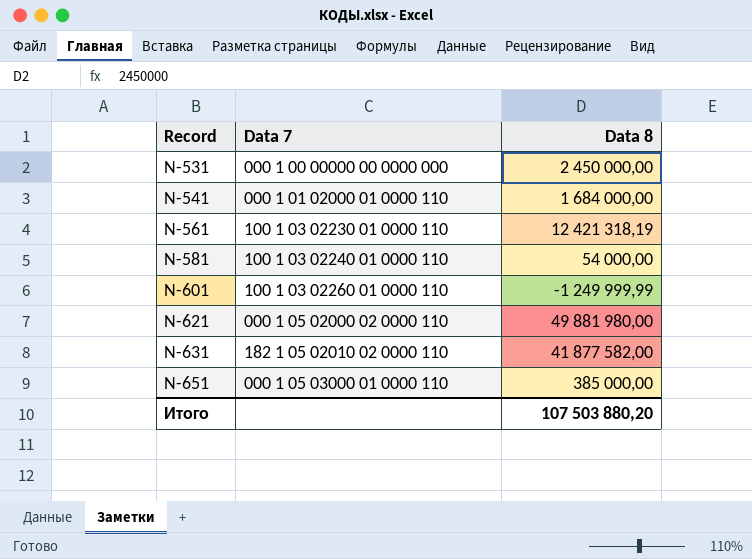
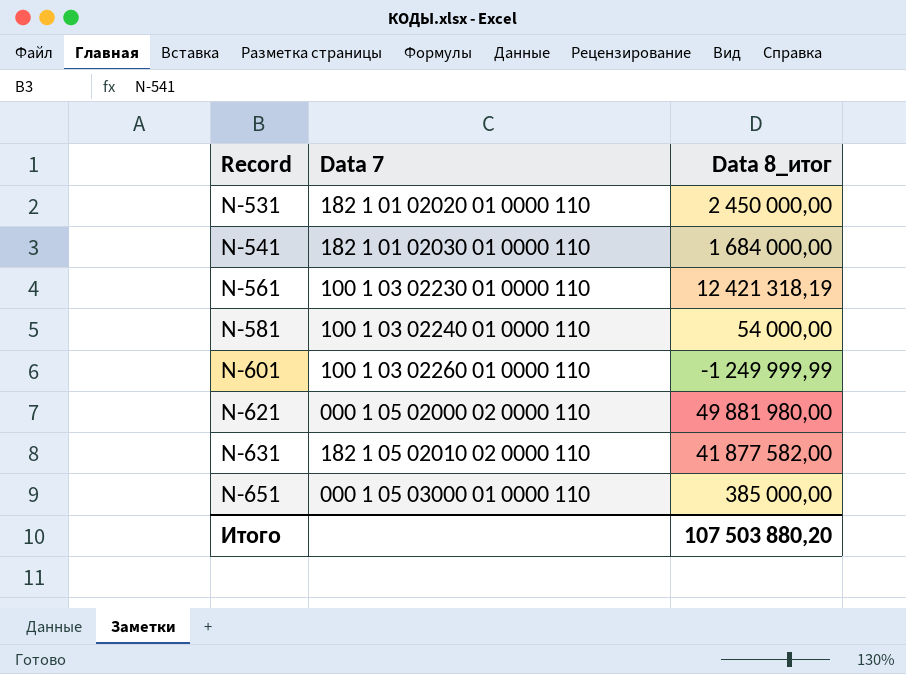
column name: Data 8 -> Data 8_итог
N-531 | Data 7: 000 1 00 00000 00 0000 000 -> 182 1 01 02020 01 0000 110
N-541 | Data 7: 000 1 01 02000 01 0000 110 -> 182 1 01 02030 01 0000 110

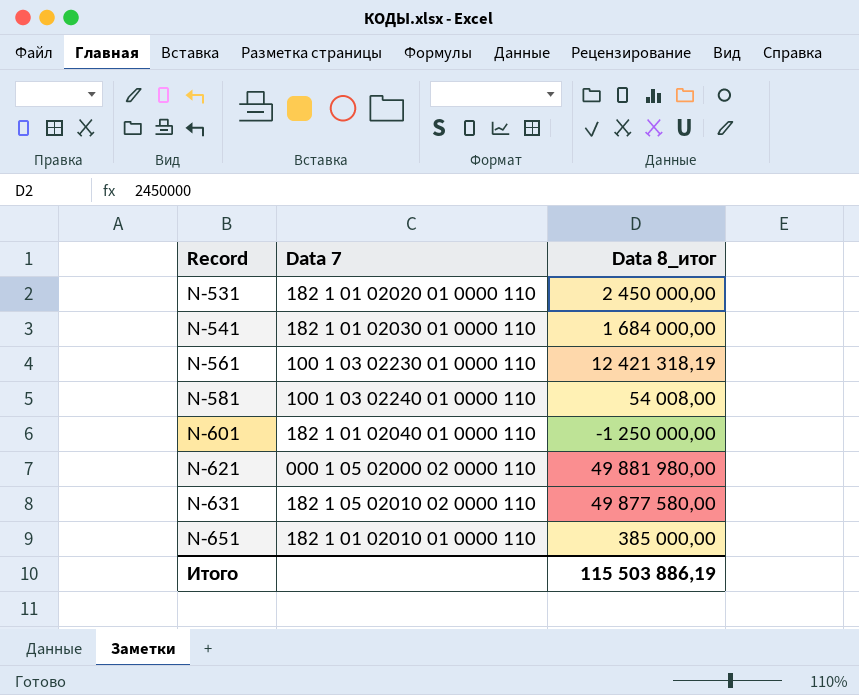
N-581 | Data 8_итог: 54 000,00 -> 54 008,00
N-601 | Data 7: 100 1 03 02260 01 0000 110 -> 182 1 01 02040 01 0000 110
N-601 | Data 8_итог: -1 249 999,99 -> -1 250 000,00
N-631 | Data 8_итог: 41 877 582,00 -> 49 877 580,00
N-651 | Data 7: 000 1 05 03000 01 0000 110 -> 182 1 01 02010 01 0000 110
Итого | Data 8_итог: 107 503 880,20 -> 115 503 886,19

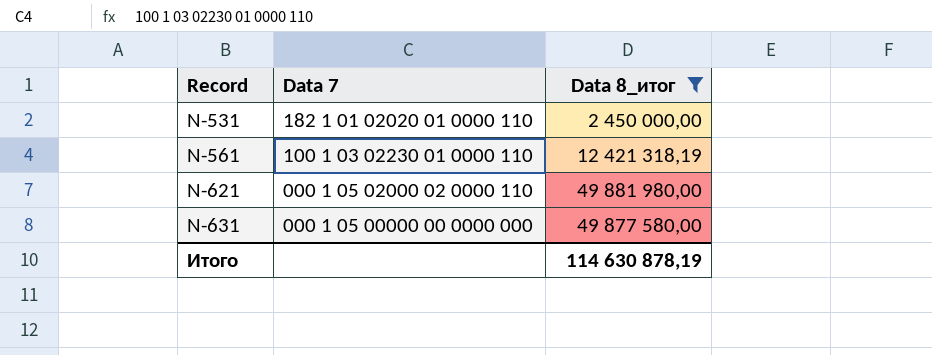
filter: none -> Data 8_итог >= 2 450 000,00
N-631 | Data 7: 182 1 05 02010 02 0000 110 -> 000 1 05 00000 00 0000 000
Итого | Data 8_итог: 115 503 886,19 -> 114 630 878,19

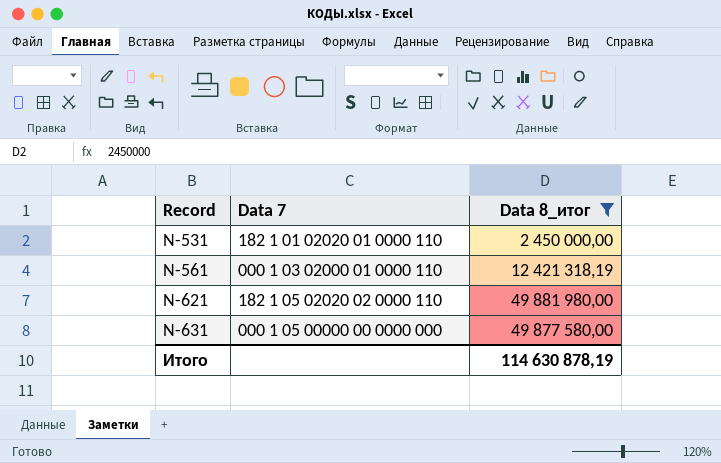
N-561 | Data 7: 100 1 03 02230 01 0000 110 -> 000 1 03 02000 01 0000 110
N-621 | Data 7: 000 1 05 02000 02 0000 110 -> 182 1 05 02020 02 0000 110

